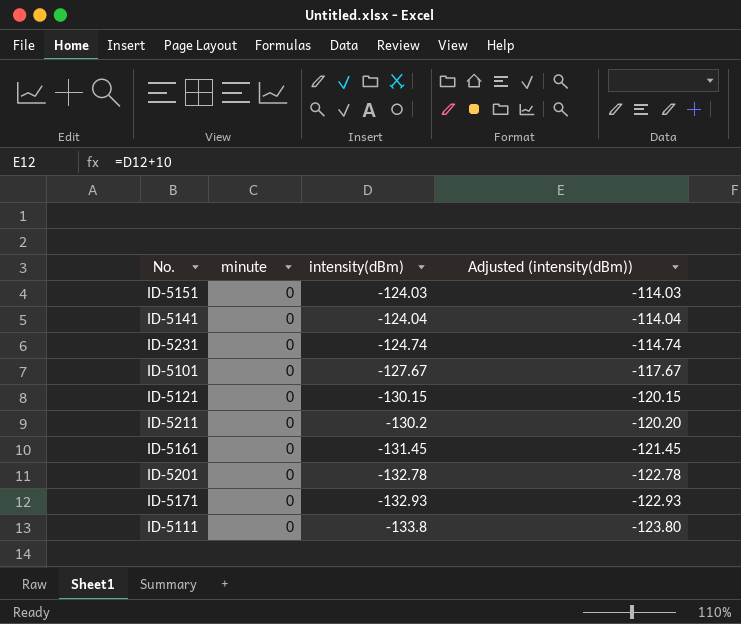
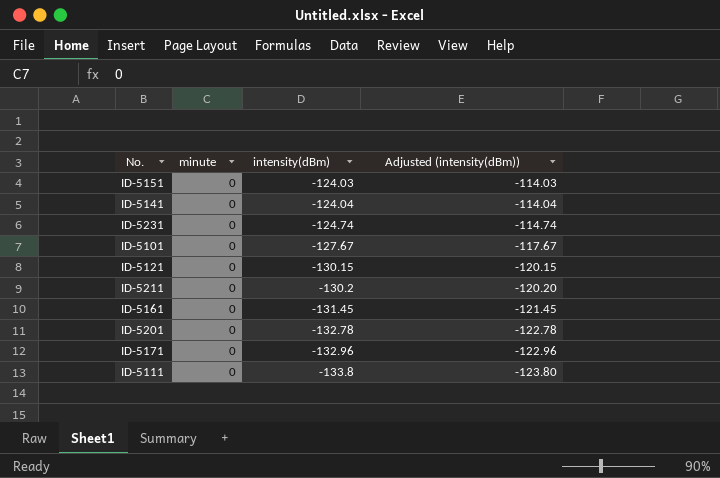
ID-5171 | intensity(dBm): -132.93 -> -132.96
ID-5171 | Adjusted (intensity(dBm)): -122.93 -> -122.96

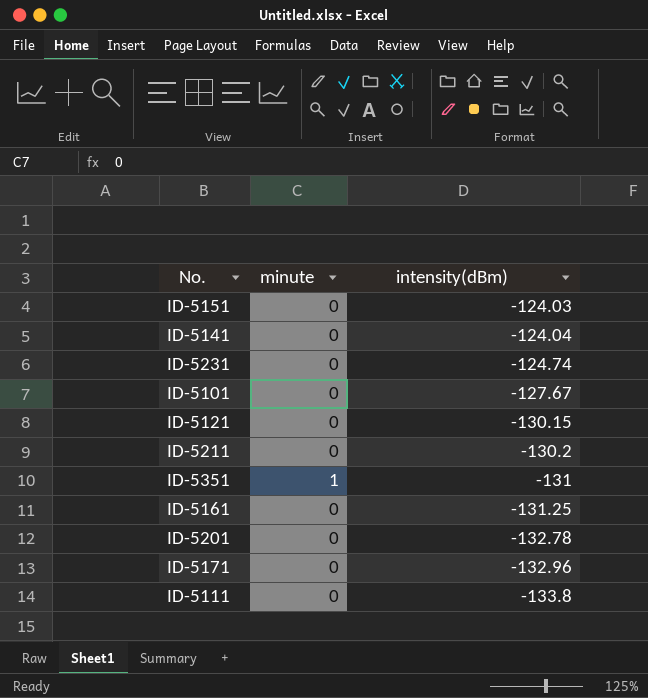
column Adjusted (intensity(dBm)) | formula: [intensity(dBm)] + 10 -> none
row ID-5351: none -> 1 | -131
ID-5161 | intensity(dBm): -131.45 -> -131.25

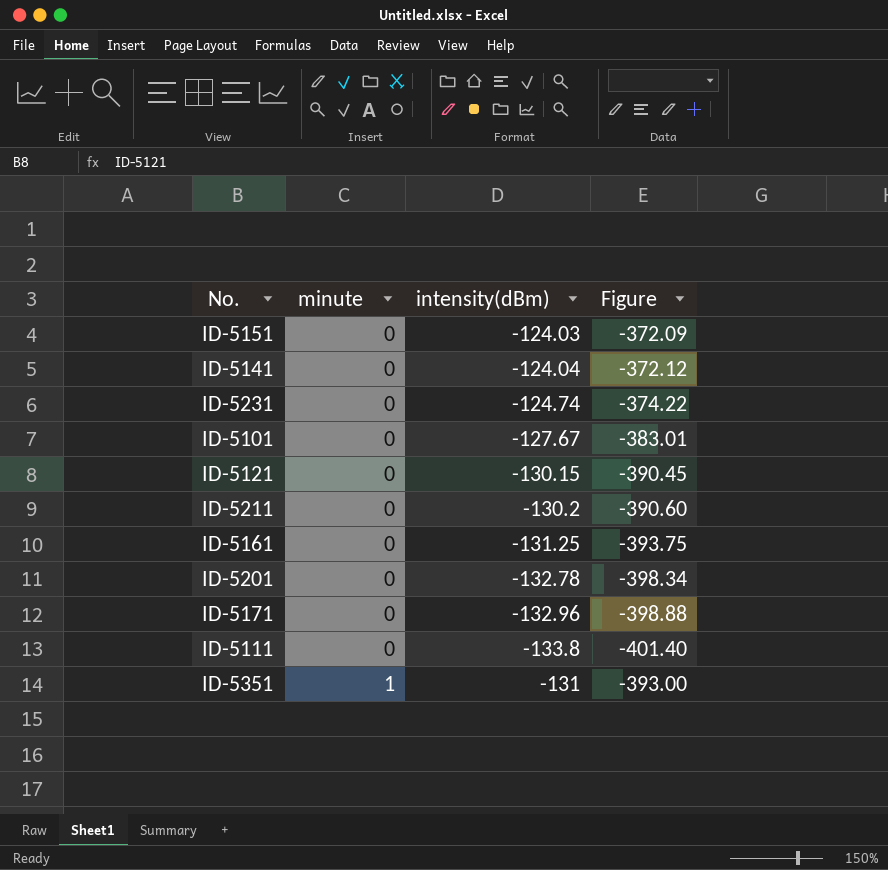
row order: intensity(dBm) descending -> minute ascending
column Figure | formula: none -> [intensity(dBm)] * 3

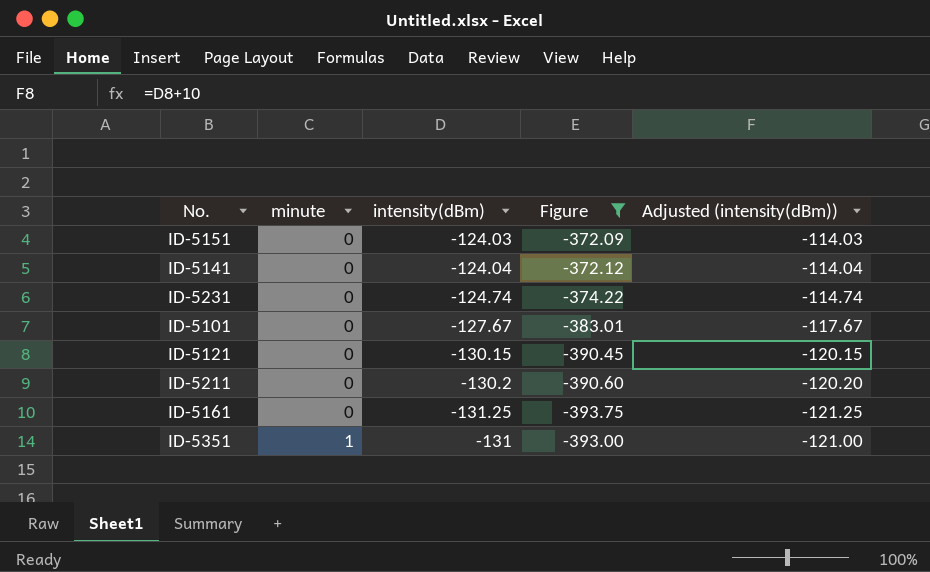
filter: none -> Figure >= -393.75
column Adjusted (intensity(dBm)) | formula: none -> [intensity(dBm)] + 10

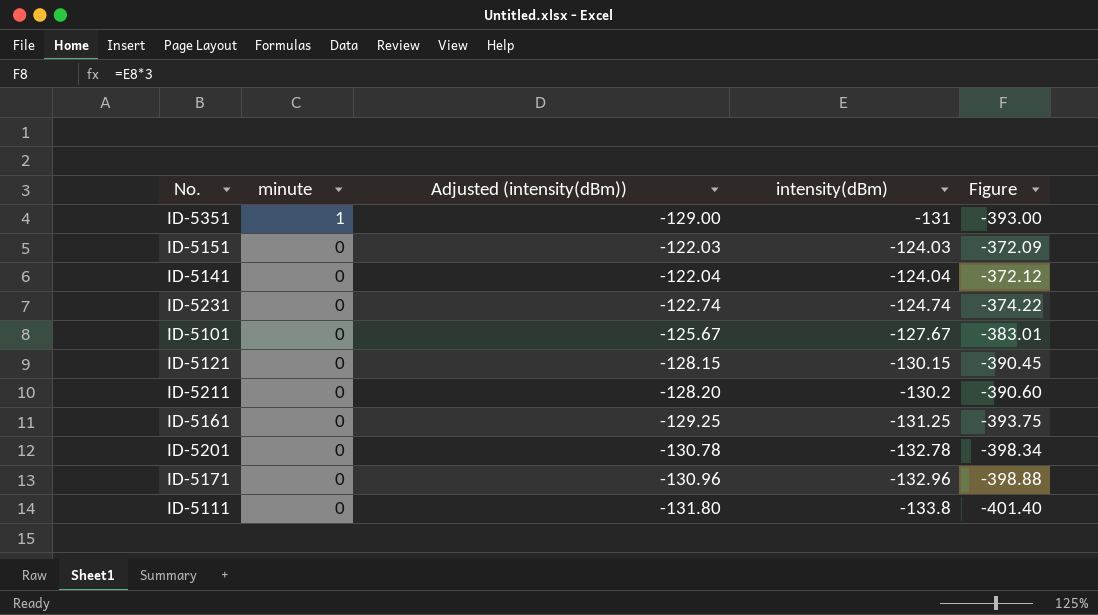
filter: Figure >= -393.75 -> none
row order: minute ascending -> minute descending
column Adjusted (intensity(dBm)) | formula: [intensity(dBm)] + 10 -> [intensity(dBm)] + 2
column Adjusted (intensity(dBm)) | position: 5 -> 3

